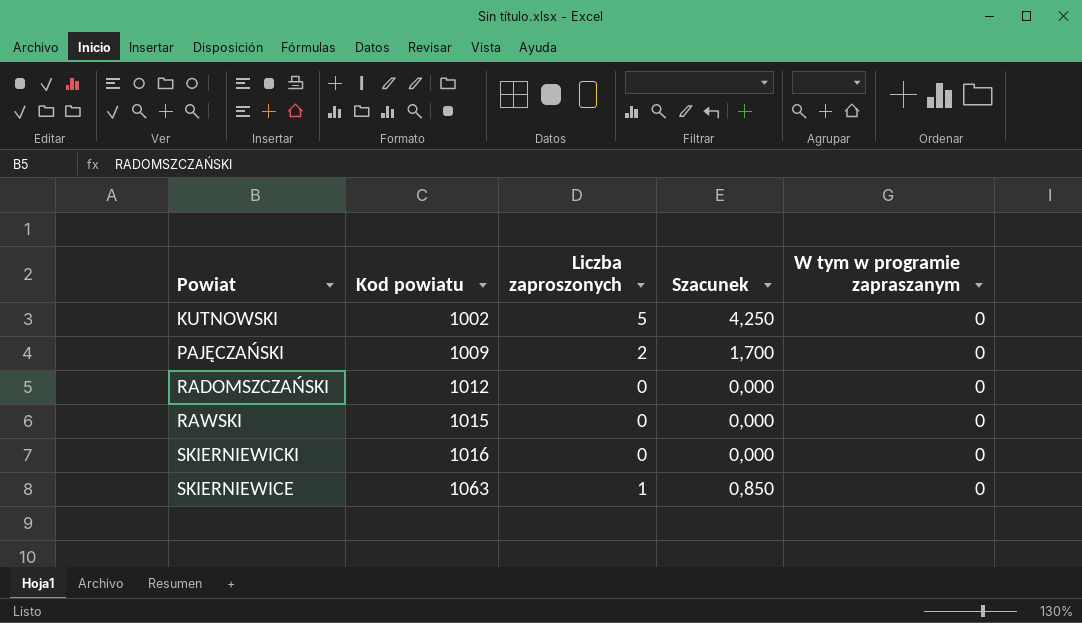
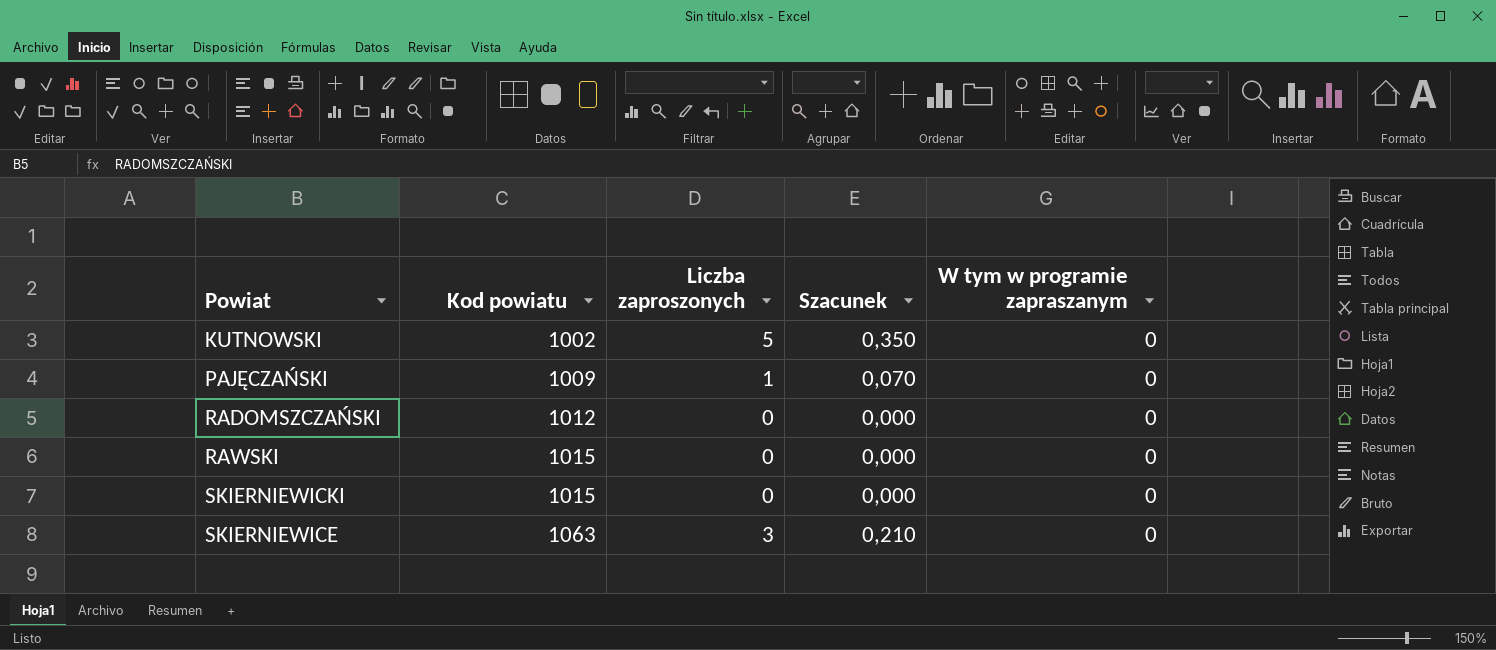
column Szacunek | formula: [Liczba zaproszonych] * 0,85 -> [Liczba zaproszonych] * 0,07
PAJĘCZAŃSKI | Liczba zaproszonych: 2 -> 1
SKIERNIEWICKI | Kod powiatu: 1016 -> 1015
SKIERNIEWICE | Liczba zaproszonych: 1 -> 3

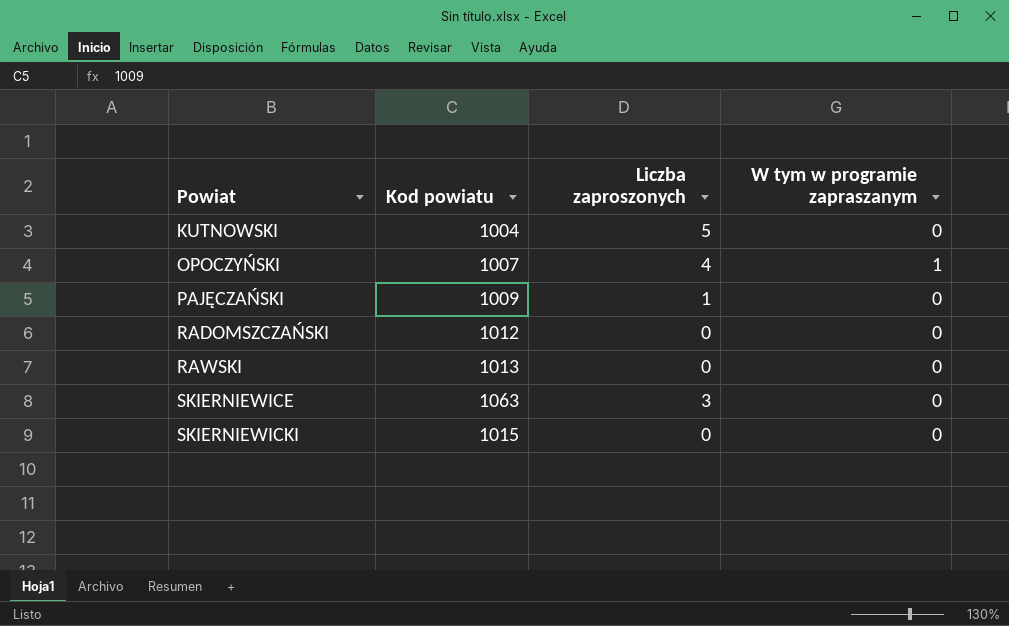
row order: Kod powiatu ascending -> Powiat ascending
column Szacunek | formula: [Liczba zaproszonych] * 0,07 -> none
KUTNOWSKI | Kod powiatu: 1002 -> 1004
row OPOCZYŃSKI: none -> 1007 | 4 | 1
RAWSKI | Kod powiatu: 1015 -> 1013

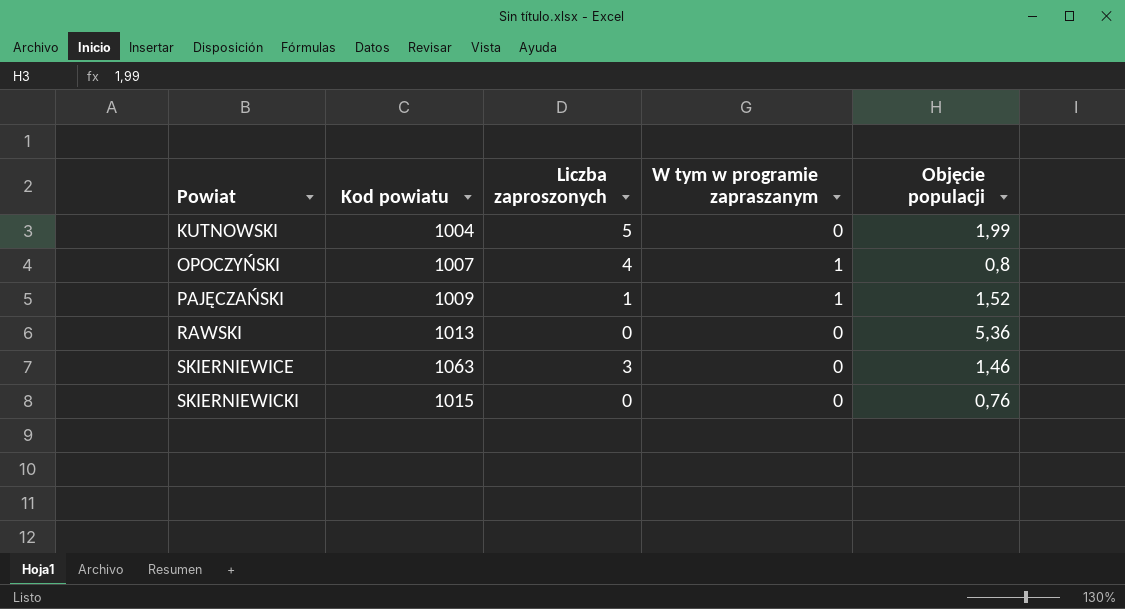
column Objęcie populacji | position: none -> 5
row RADOMSZCZAŃSKI: 1012 | 0 | 0 -> none
PAJĘCZAŃSKI | W tym w programie zapraszanym: 0 -> 1

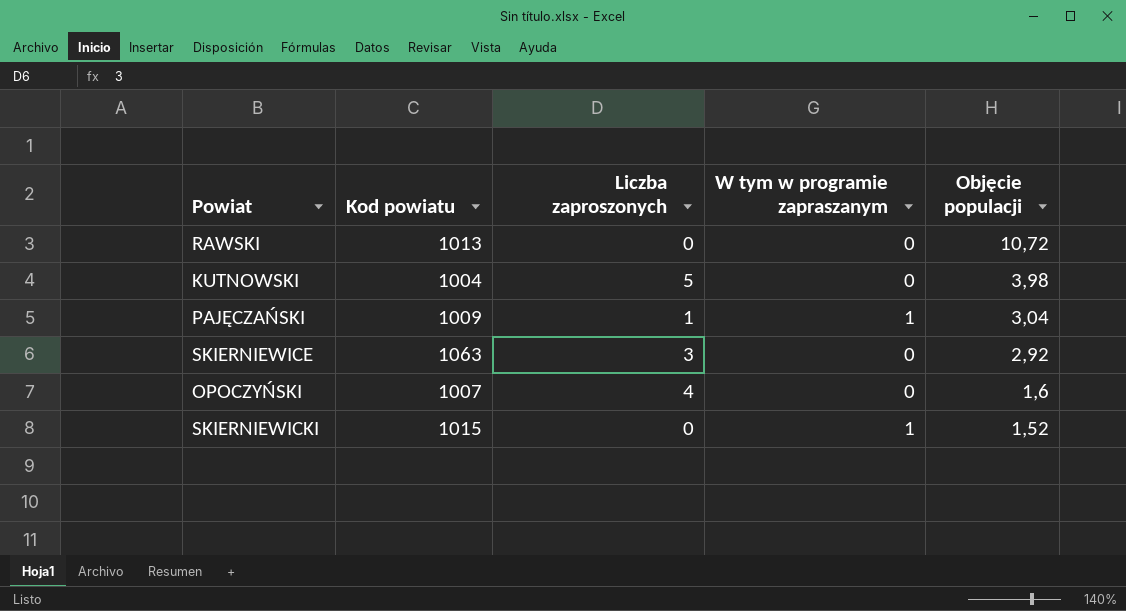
row order: Powiat ascending -> Objęcie populacji descending
RAWSKI | Objęcie populacji: 5,36 -> 10,72
KUTNOWSKI | Objęcie populacji: 1,99 -> 3,98
PAJĘCZAŃSKI | Objęcie populacji: 1,52 -> 3,04
SKIERNIEWICE | Objęcie populacji: 1,46 -> 2,92
OPOCZYŃSKI | W tym w programie zapraszanym: 1 -> 0
OPOCZYŃSKI | Objęcie populacji: 0,8 -> 1,6
SKIERNIEWICKI | W tym w programie zapraszanym: 0 -> 1
SKIERNIEWICKI | Objęcie populacji: 0,76 -> 1,52

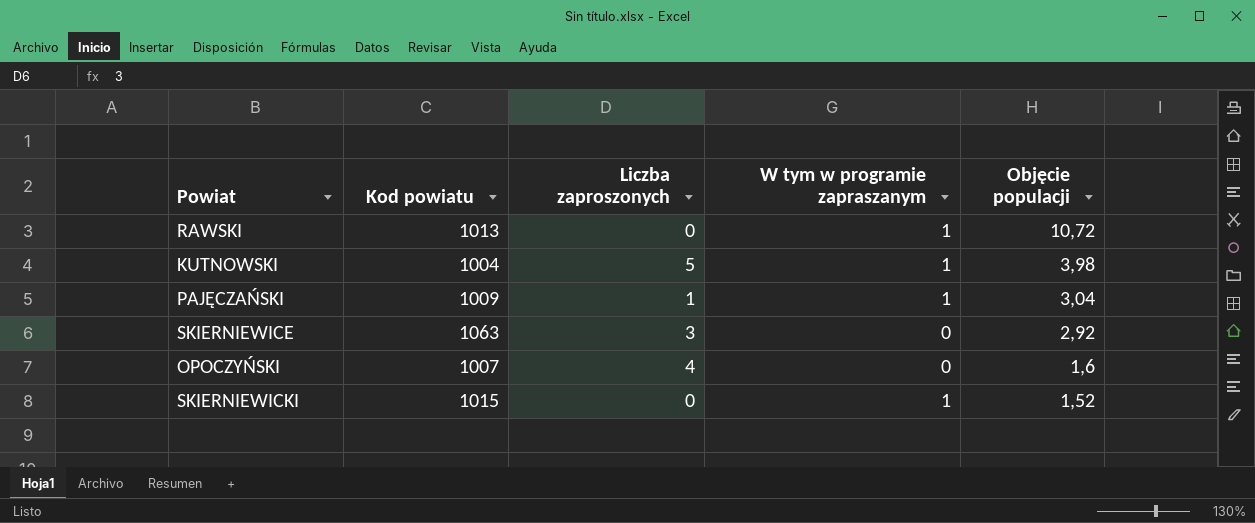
RAWSKI | W tym w programie zapraszanym: 0 -> 1
KUTNOWSKI | W tym w programie zapraszanym: 0 -> 1

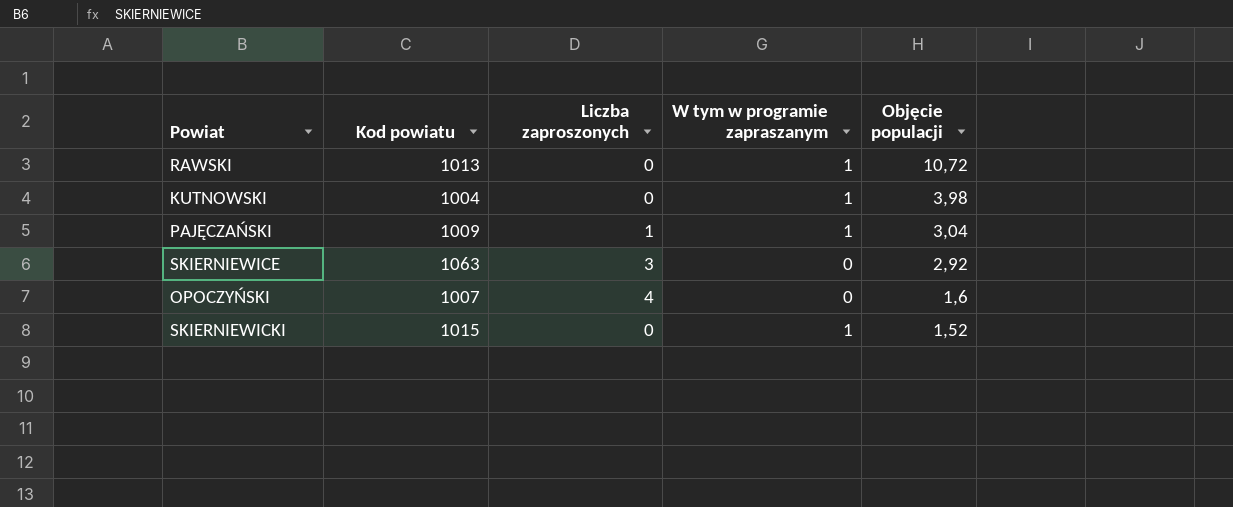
KUTNOWSKI | Liczba zaproszonych: 5 -> 0

